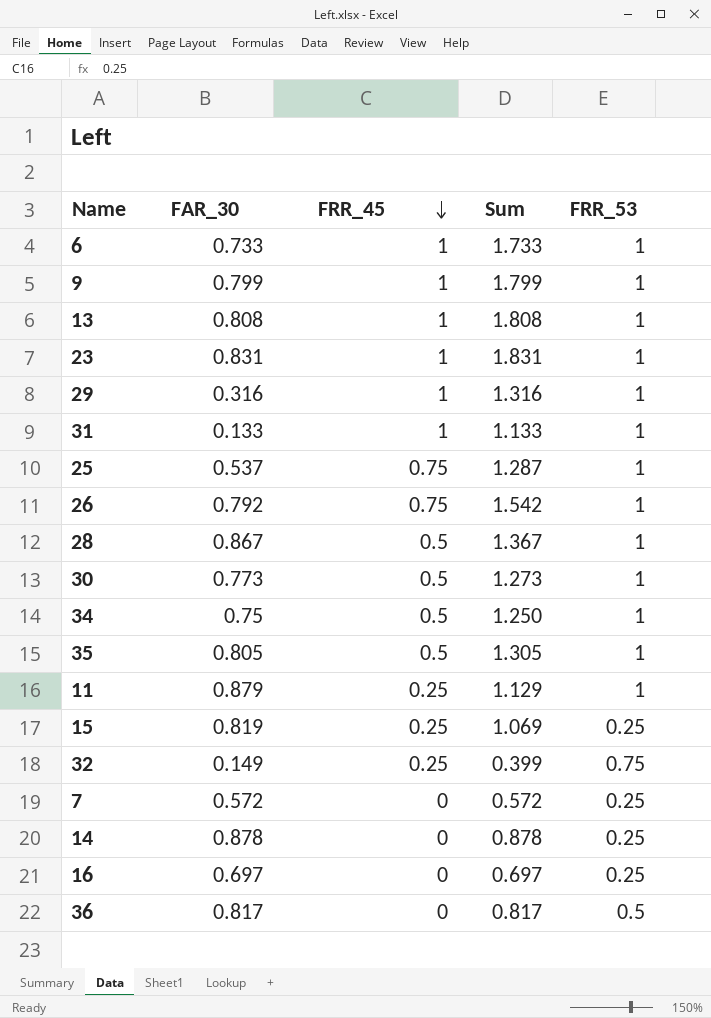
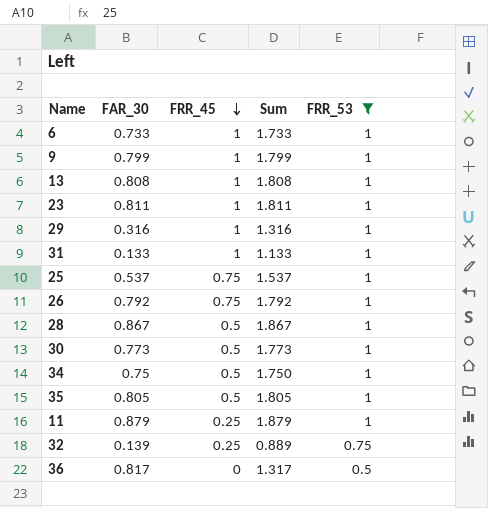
filter: none -> FRR_53 != 0.25
column Sum | formula: [FAR_30] + [FRR_45] -> [FAR_30] + [FRR_53]
23 | FAR_30: 0.831 -> 0.811
32 | FAR_30: 0.149 -> 0.139

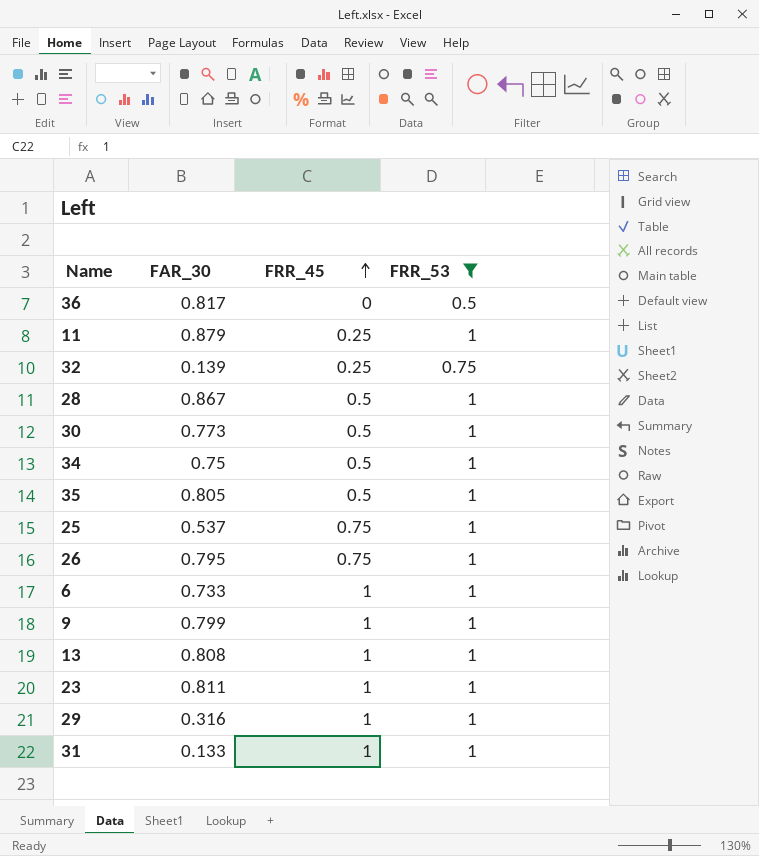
row order: FRR_45 descending -> FRR_45 ascending
column Sum | formula: [FAR_30] + [FRR_53] -> none
26 | FAR_30: 0.792 -> 0.795

